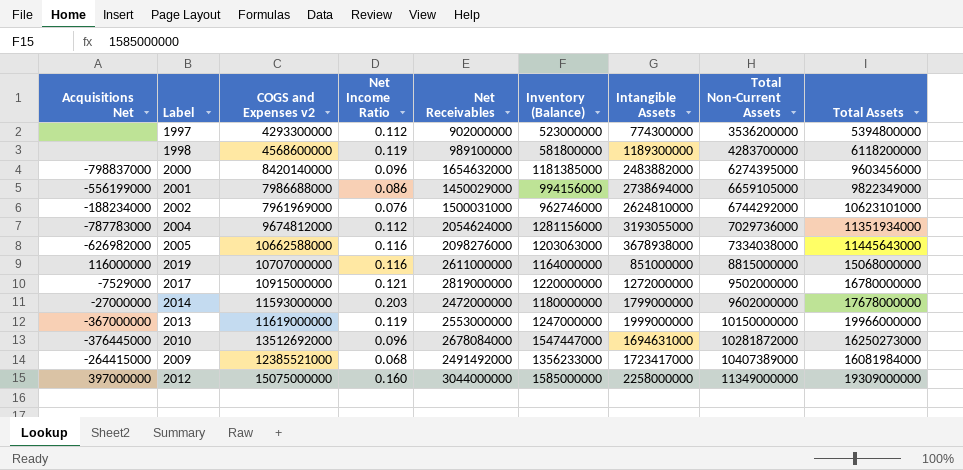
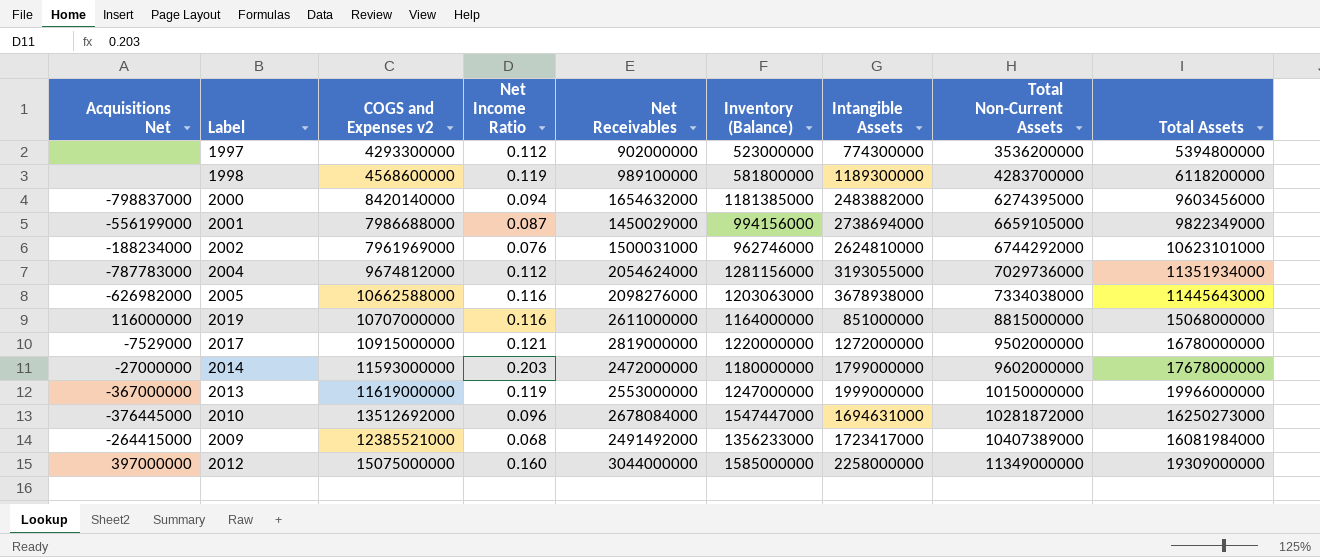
2000 | Net Income Ratio: 0.096 -> 0.094
2001 | Net Income Ratio: 0.086 -> 0.087

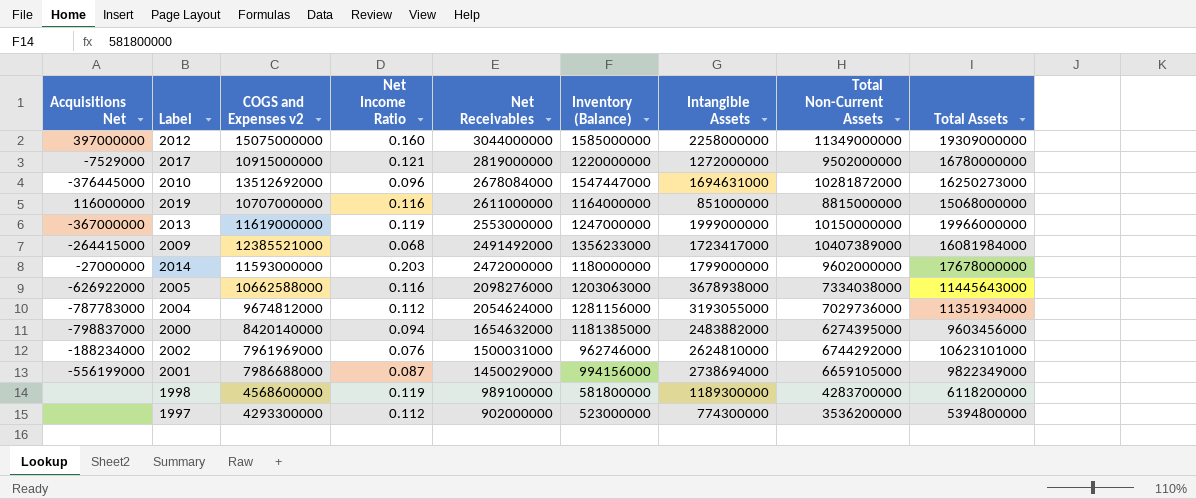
row order: Total Non-Current Assets ascending -> Net Receivables descending
2005 | Acquisitions Net: -626982000 -> -626922000

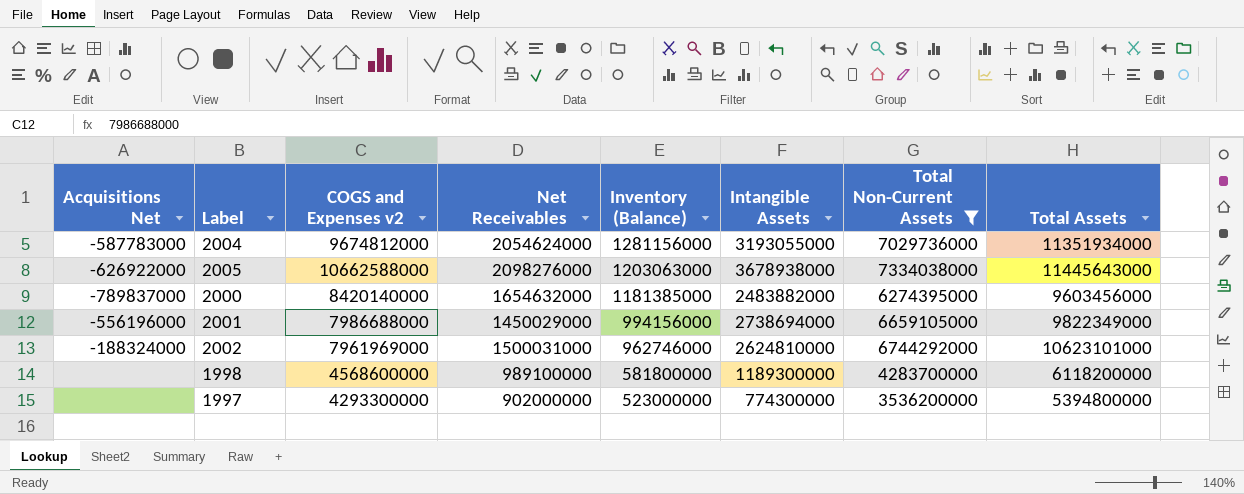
filter: none -> Total Non-Current Assets <= 7334038000
row order: Net Receivables descending -> Inventory (Balance) descending
column Net Income Ratio | position: 4 -> none
2004 | Acquisitions Net: -787783000 -> -587783000
2000 | Acquisitions Net: -798837000 -> -789837000
2001 | Acquisitions Net: -556199000 -> -556196000
2002 | Acquisitions Net: -188234000 -> -188324000

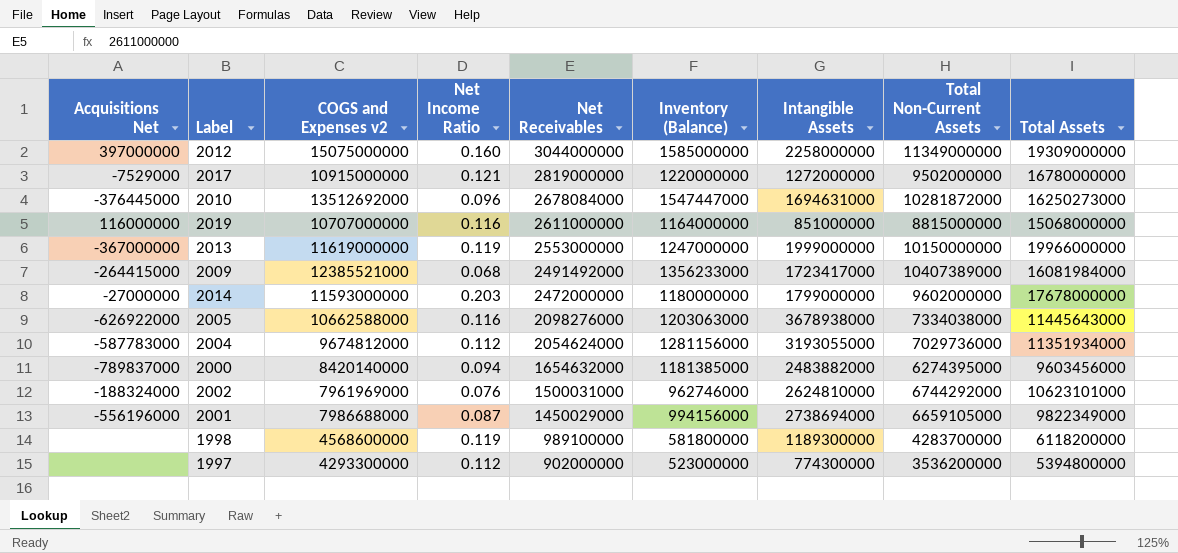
filter: Total Non-Current Assets <= 7334038000 -> none
row order: Inventory (Balance) descending -> Net Receivables descending
column Net Income Ratio | position: none -> 4

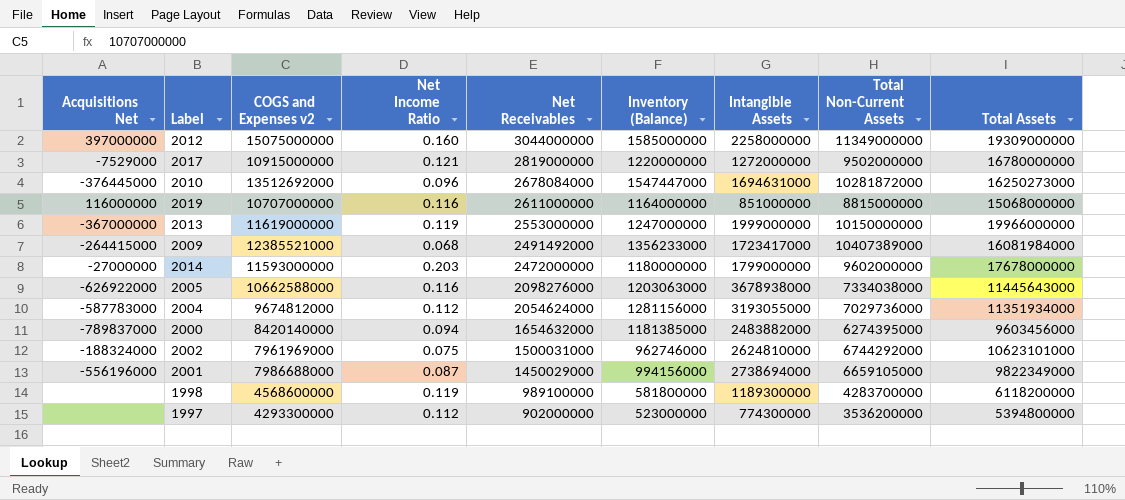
2002 | Net Income Ratio: 0.076 -> 0.075

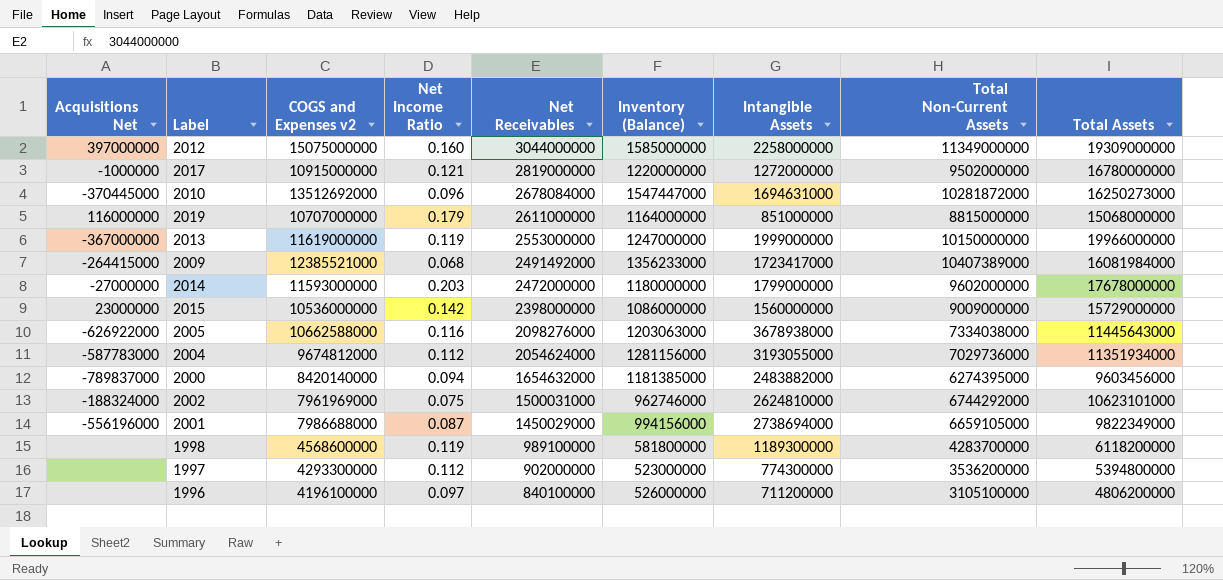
2017 | Acquisitions Net: -7529000 -> -1000000
2010 | Acquisitions Net: -376445000 -> -370445000
2019 | Net Income Ratio: 0.116 -> 0.179
row 2015: none -> 23000000 | 10536000000 | 0.142 | 2398000000 | 1086000000 | 1560000000 | 9009000000 | 15729000000
row 1996: none -> none | 4196100000 | 0.097 | 840100000 | 526000000 | 711200000 | 3105100000 | 4806200000

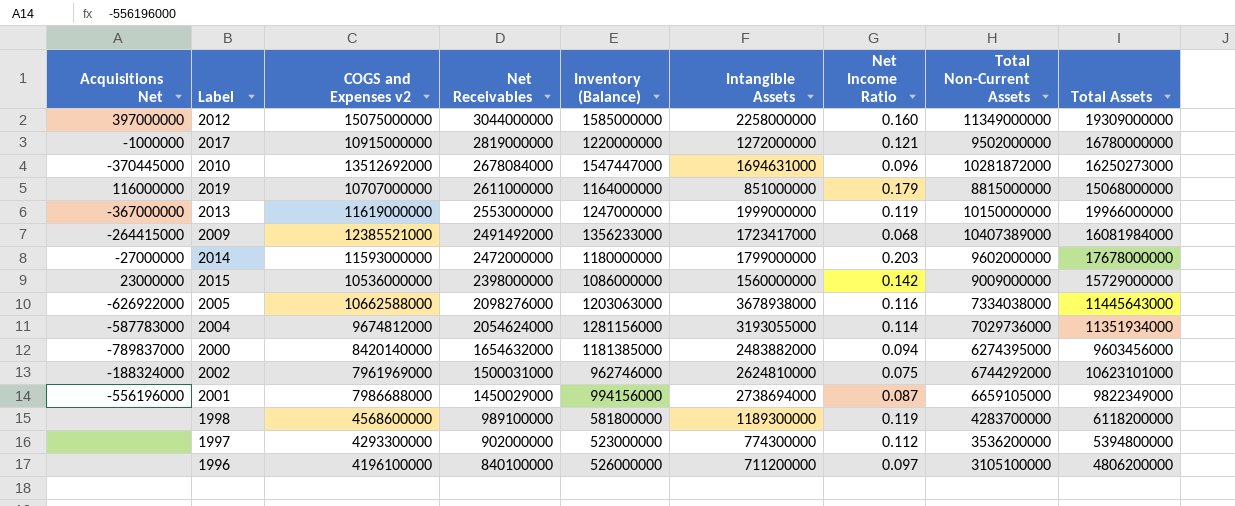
column Net Income Ratio | position: 4 -> 7
2004 | Net Income Ratio: 0.112 -> 0.114

